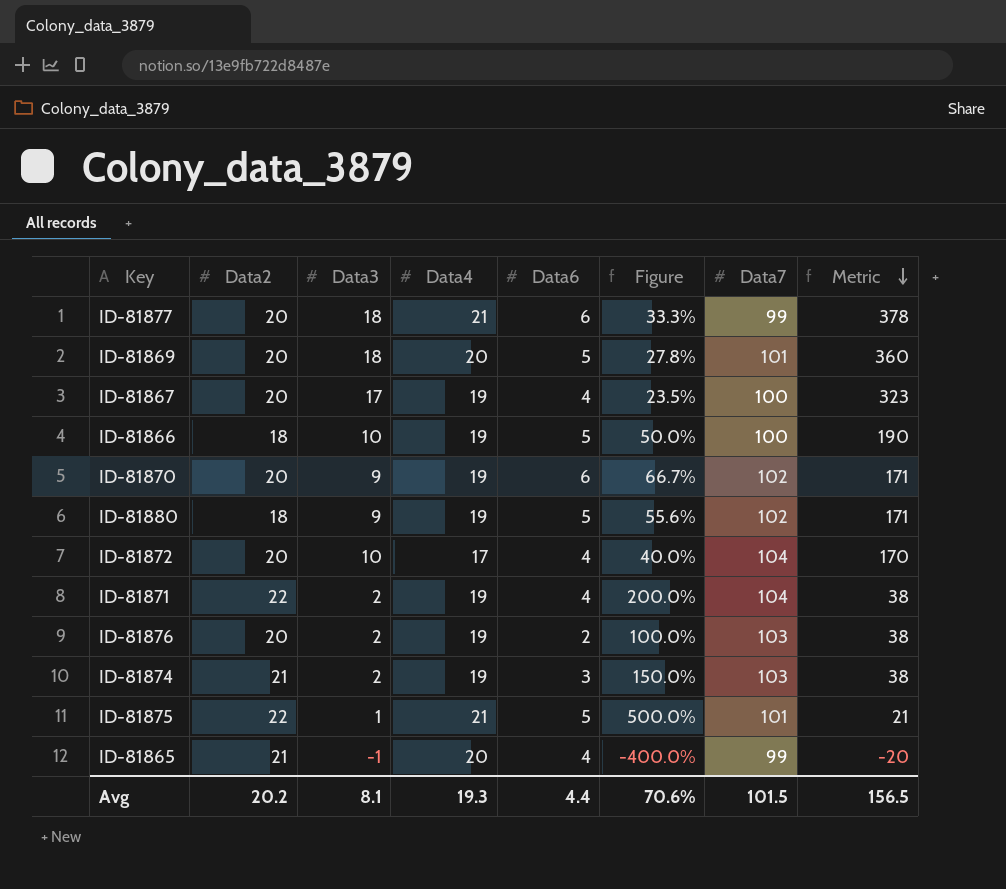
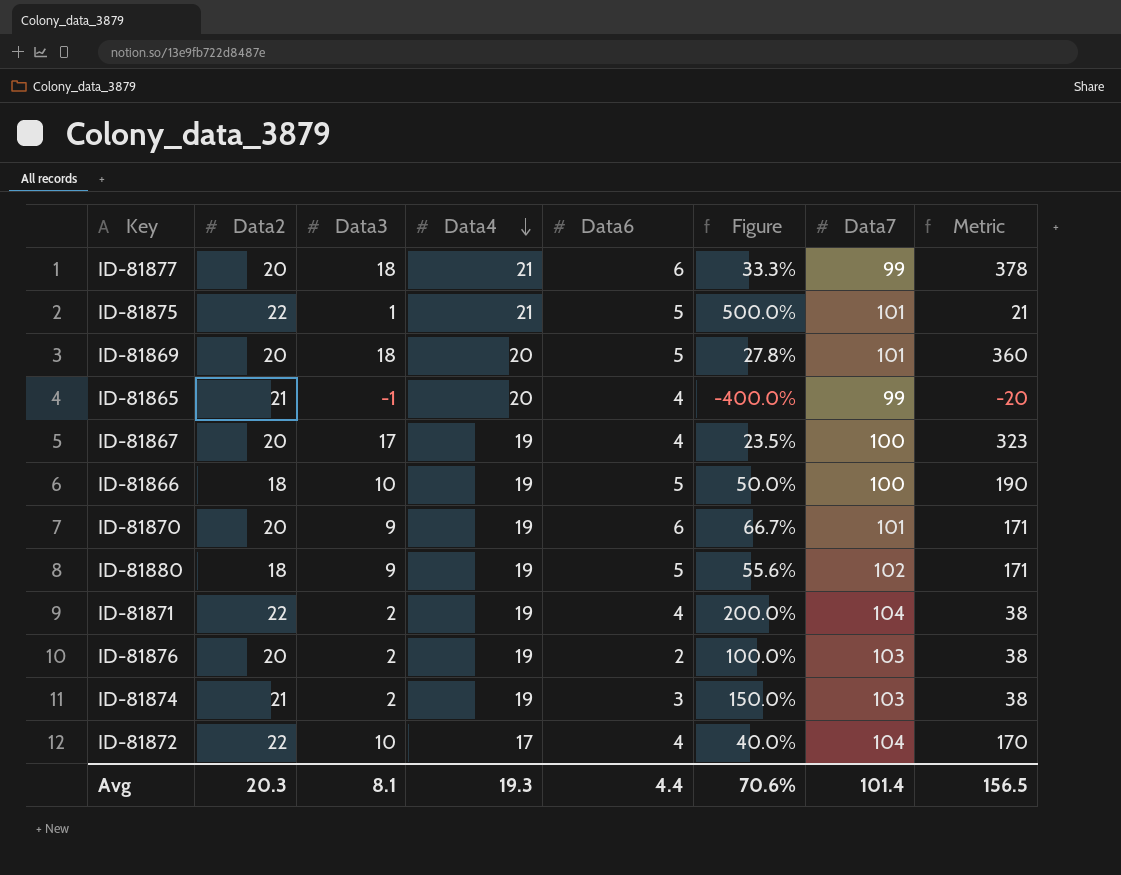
row order: Metric descending -> Data4 descending
ID-81870 | Data7: 102 -> 101
ID-81872 | Data2: 20 -> 22
Avg | Data2: 20.2 -> 20.3
Avg | Data7: 101.5 -> 101.4

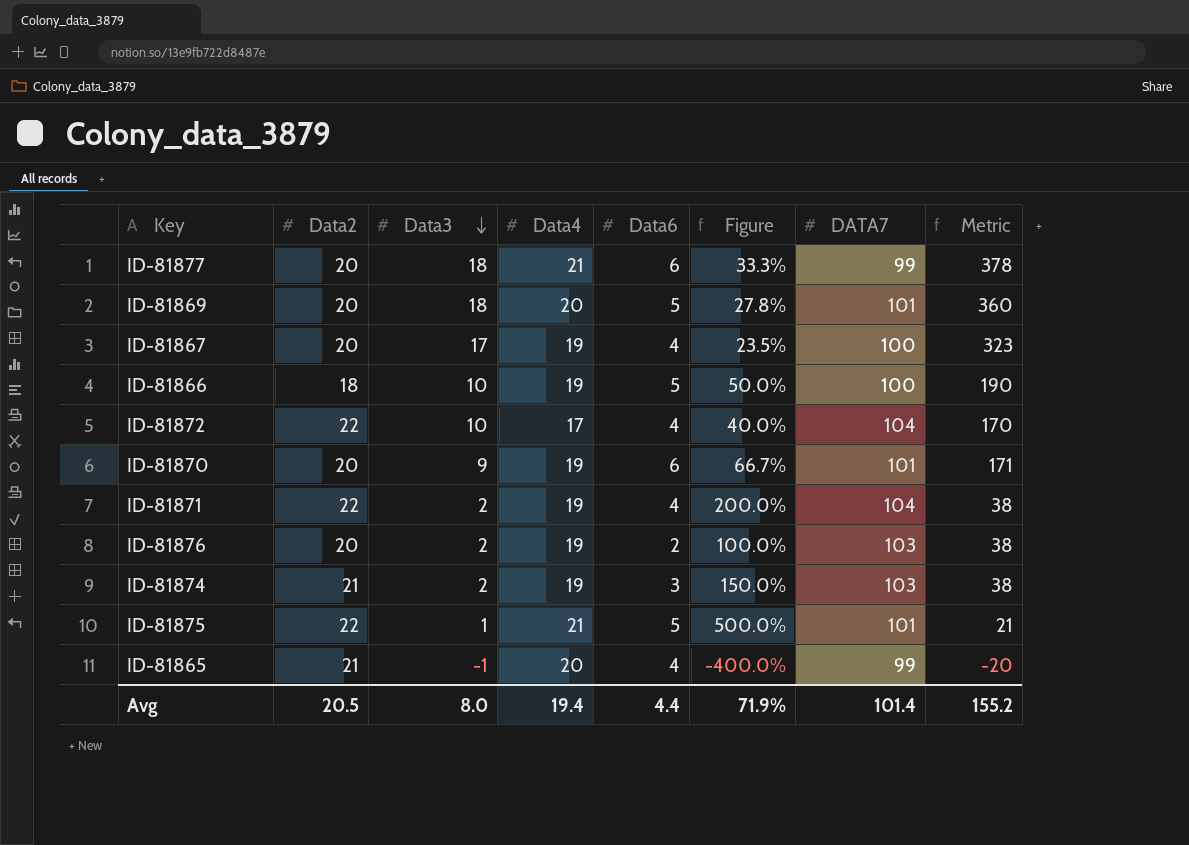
row order: Data4 descending -> Data3 descending
column name: Data7 -> DATA7
row ID-81880: 18 | 9 | 19 | 5 | 55.6% | 102 | 171 -> none
Avg | Data2: 20.3 -> 20.5
Avg | Data3: 8.1 -> 8.0
Avg | Data4: 19.3 -> 19.4
Avg | Figure: 70.6% -> 71.9%
Avg | Metric: 156.5 -> 155.2

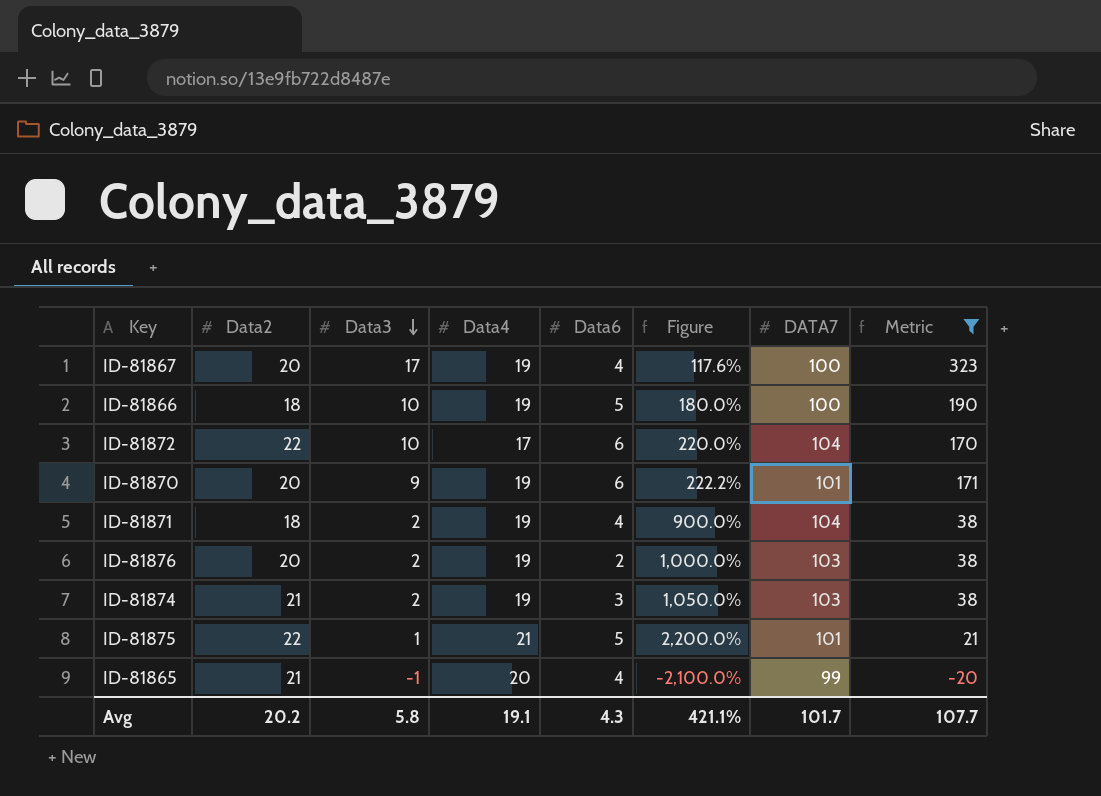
filter: none -> Metric <= 323
column Figure | formula: [Data6] / [Data3] -> [Data2] / [Data3]
ID-81872 | Data6: 4 -> 6
ID-81871 | Data2: 22 -> 18
Avg | Data2: 20.5 -> 20.2
Avg | Data3: 8.0 -> 5.8
Avg | Data4: 19.4 -> 19.1
Avg | Data6: 4.4 -> 4.3
Avg | Figure: 71.9% -> 421.1%
Avg | DATA7: 101.4 -> 101.7
Avg | Metric: 155.2 -> 107.7

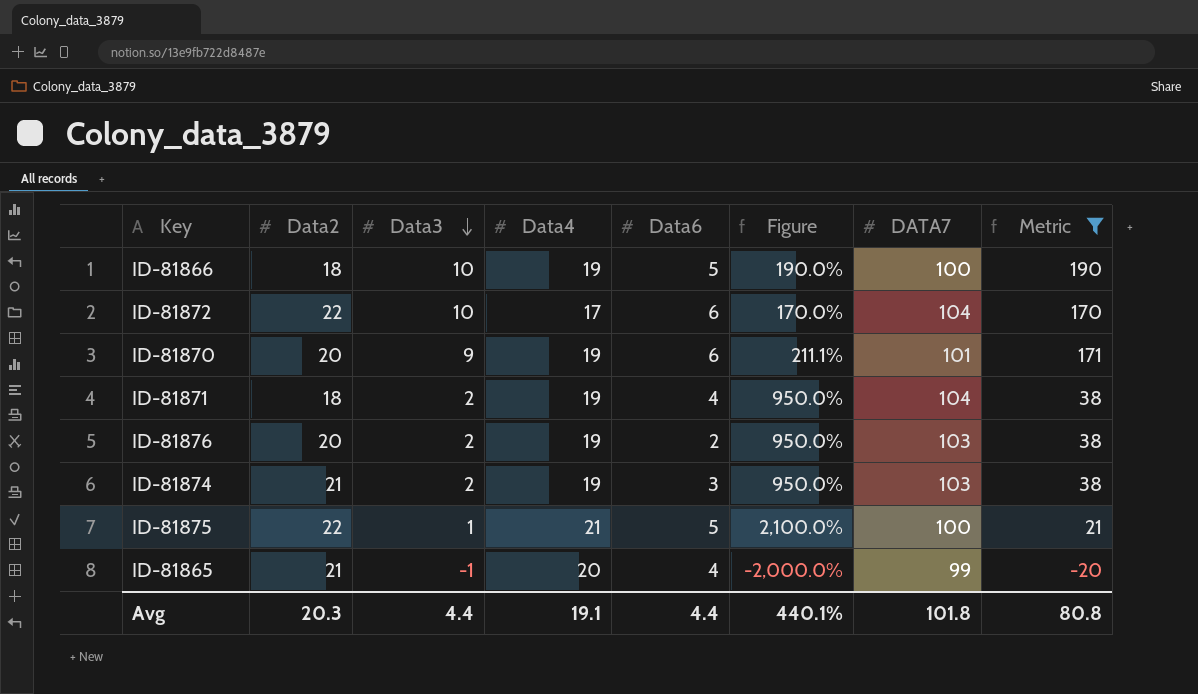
column Figure | formula: [Data2] / [Data3] -> [Data4] / [Data3]
row ID-81867: 20 | 17 | 19 | 4 | 117.6% | 100 | 323 -> none
ID-81875 | DATA7: 101 -> 100
Avg | Data2: 20.2 -> 20.3
Avg | Data3: 5.8 -> 4.4
Avg | Data6: 4.3 -> 4.4
Avg | Figure: 421.1% -> 440.1%
Avg | DATA7: 101.7 -> 101.8
Avg | Metric: 107.7 -> 80.8

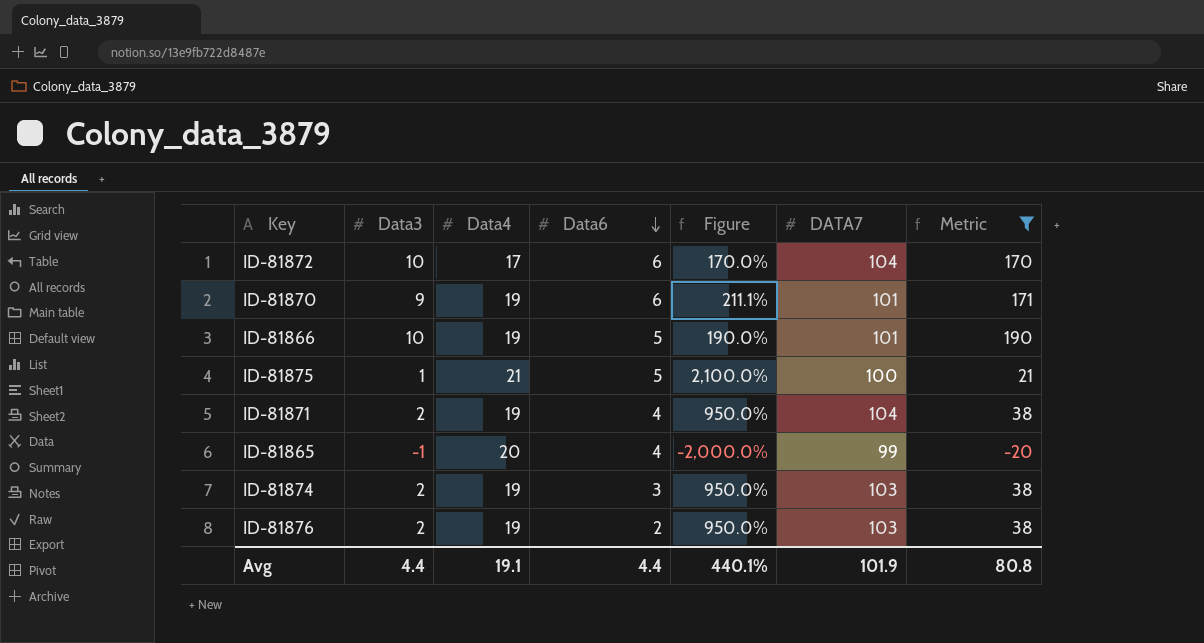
row order: Data3 descending -> Data6 descending
column Data2 | position: 2 -> none
ID-81866 | DATA7: 100 -> 101
Avg | DATA7: 101.8 -> 101.9

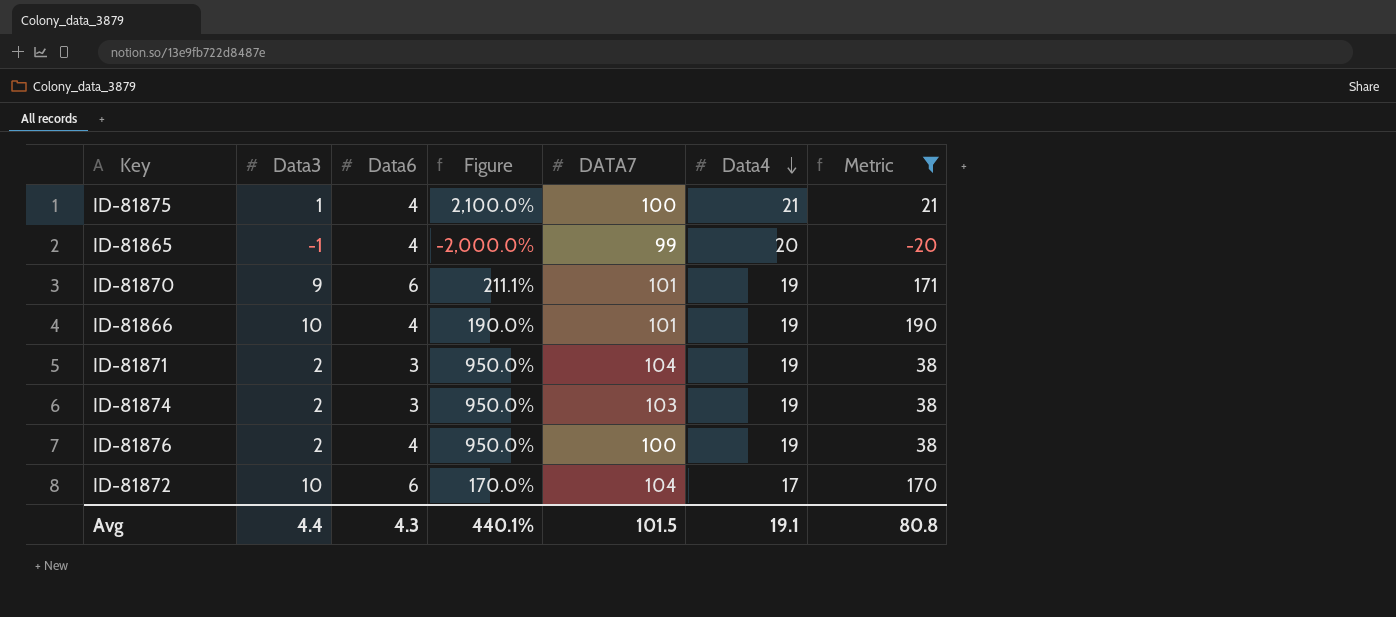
row order: Data6 descending -> Data4 descending
column Data4 | position: 3 -> 6
ID-81875 | Data6: 5 -> 4
ID-81866 | Data6: 5 -> 4
ID-81871 | Data6: 4 -> 3
ID-81876 | Data6: 2 -> 4
ID-81876 | DATA7: 103 -> 100
Avg | Data6: 4.4 -> 4.3
Avg | DATA7: 101.9 -> 101.5

